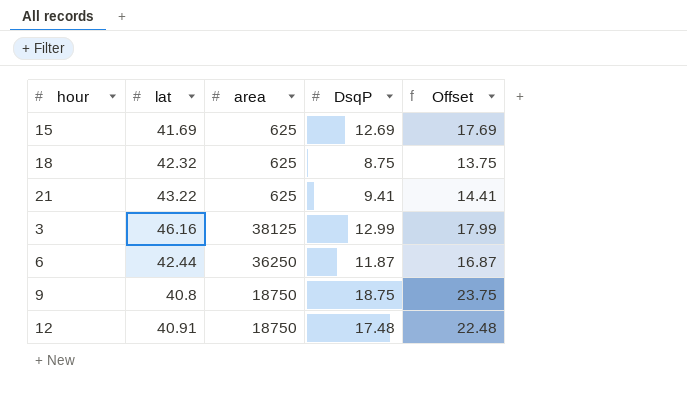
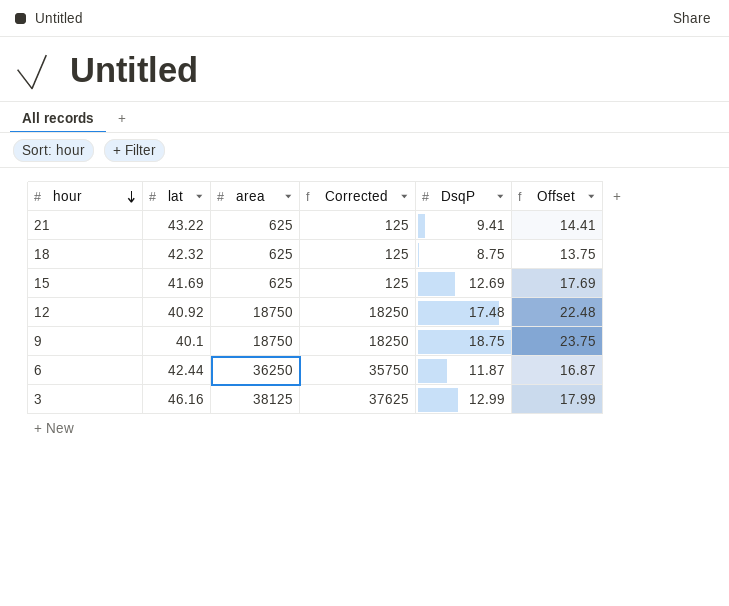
row order: none -> hour descending
column Corrected | formula: none -> [area] - 500
12 | lat: 40.91 -> 40.92
9 | lat: 40.8 -> 40.1

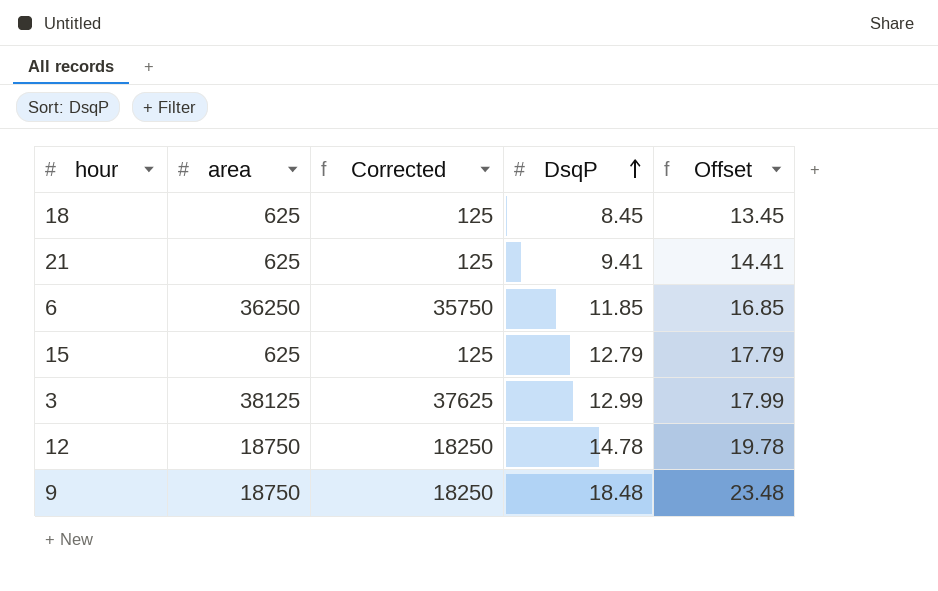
row order: hour descending -> DsqP ascending
column lat | position: 2 -> none
18 | DsqP: 8.75 -> 8.45
18 | Offset: 13.75 -> 13.45
6 | DsqP: 11.87 -> 11.85
6 | Offset: 16.87 -> 16.85
15 | DsqP: 12.69 -> 12.79
15 | Offset: 17.69 -> 17.79
12 | DsqP: 17.48 -> 14.78
12 | Offset: 22.48 -> 19.78
9 | DsqP: 18.75 -> 18.48
9 | Offset: 23.75 -> 23.48

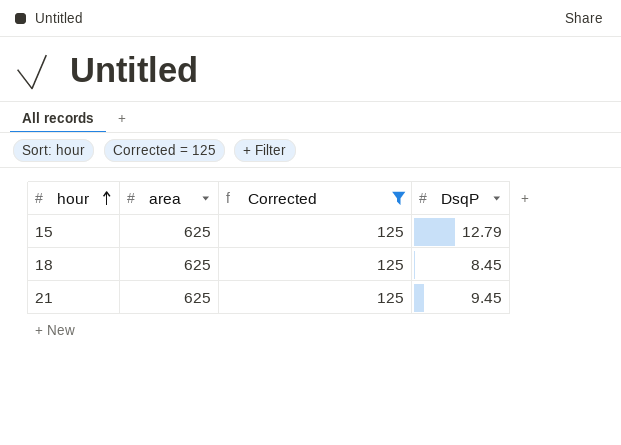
filter: none -> Corrected = 125
row order: DsqP ascending -> hour ascending
column Offset | formula: [DsqP] + 5 -> none
21 | DsqP: 9.41 -> 9.45

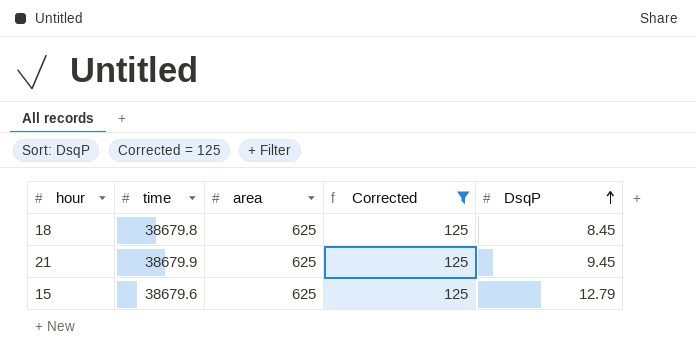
row order: hour ascending -> DsqP ascending
column time | position: none -> 2

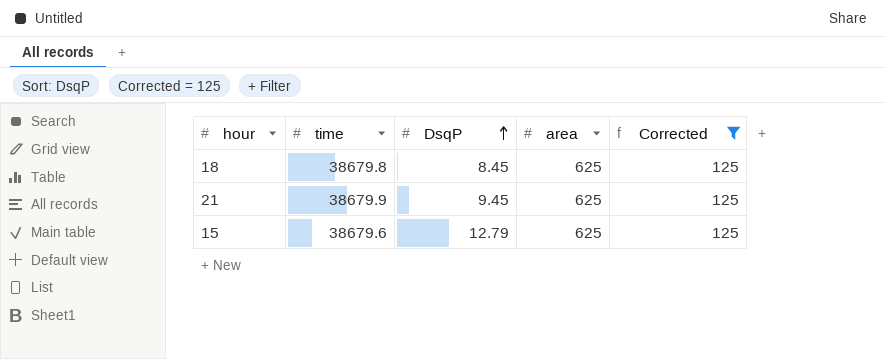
column DsqP | position: 5 -> 3

